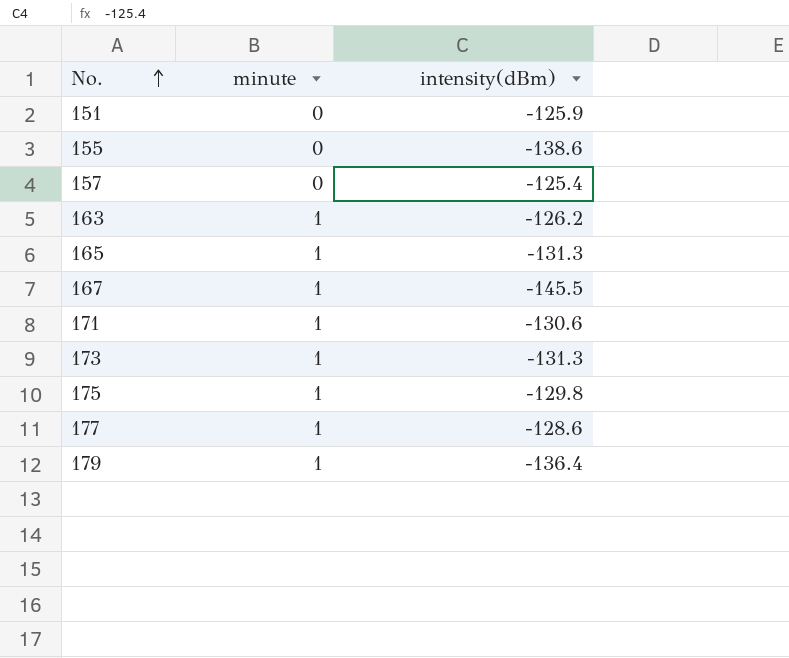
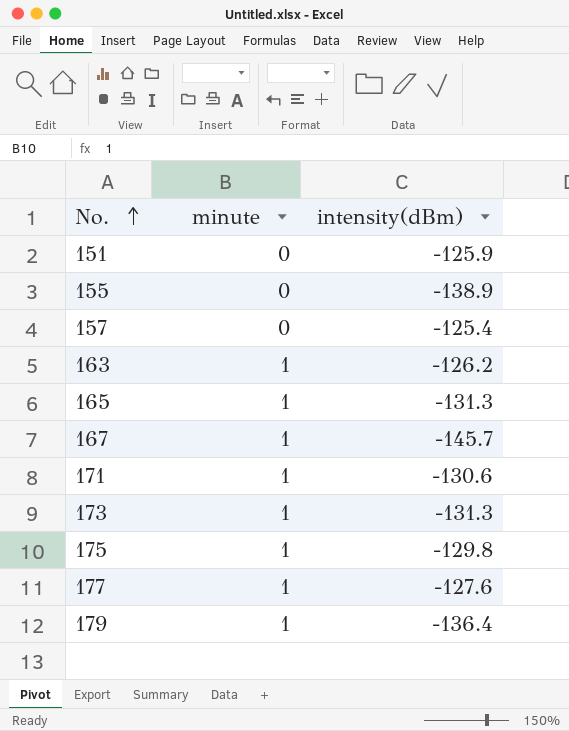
155 | intensity(dBm): -138.6 -> -138.9
167 | intensity(dBm): -145.5 -> -145.7
177 | intensity(dBm): -128.6 -> -127.6

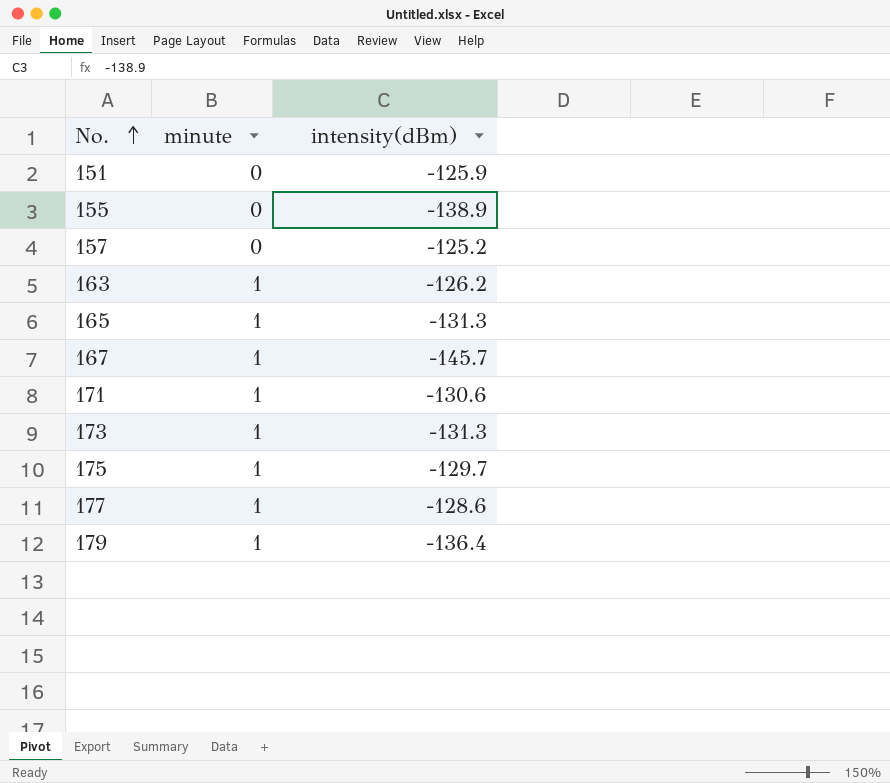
157 | intensity(dBm): -125.4 -> -125.2
175 | intensity(dBm): -129.8 -> -129.7
177 | intensity(dBm): -127.6 -> -128.6

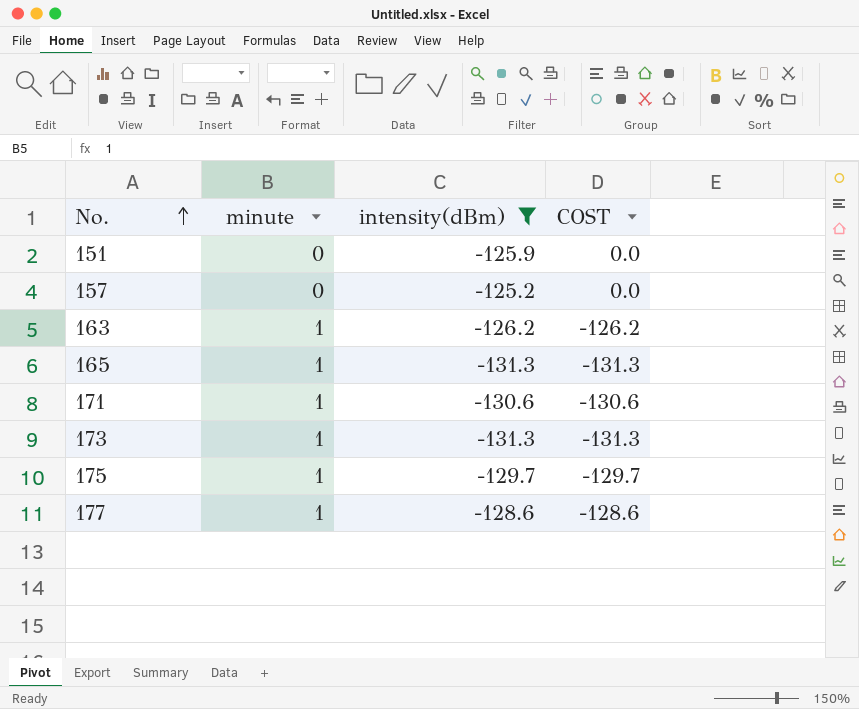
filter: none -> intensity(dBm) >= -131.3
column COST | formula: none -> [minute] * [intensity(dBm)]

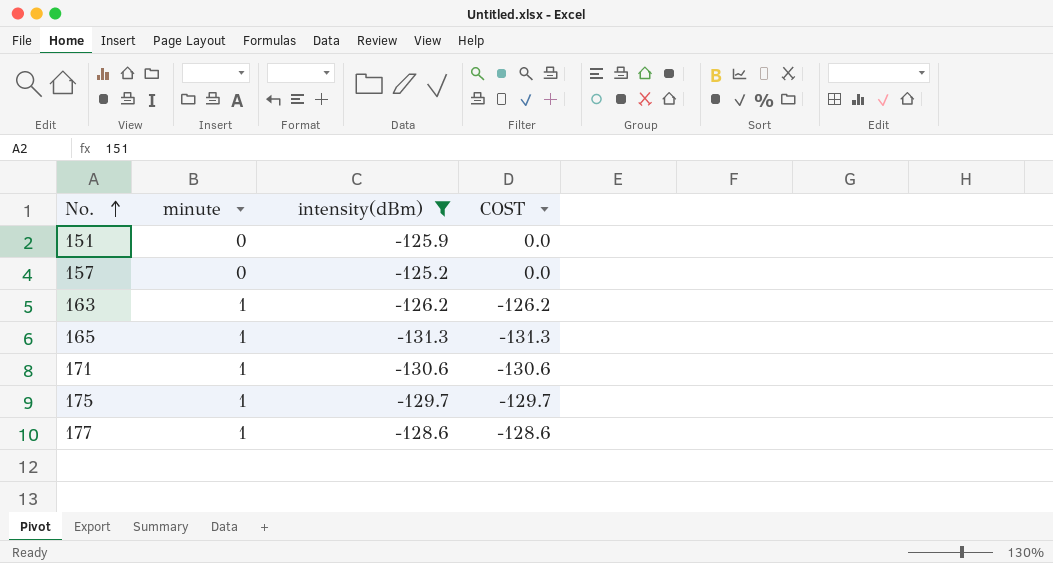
row 173: 1 | -131.3 | -131.3 -> none

